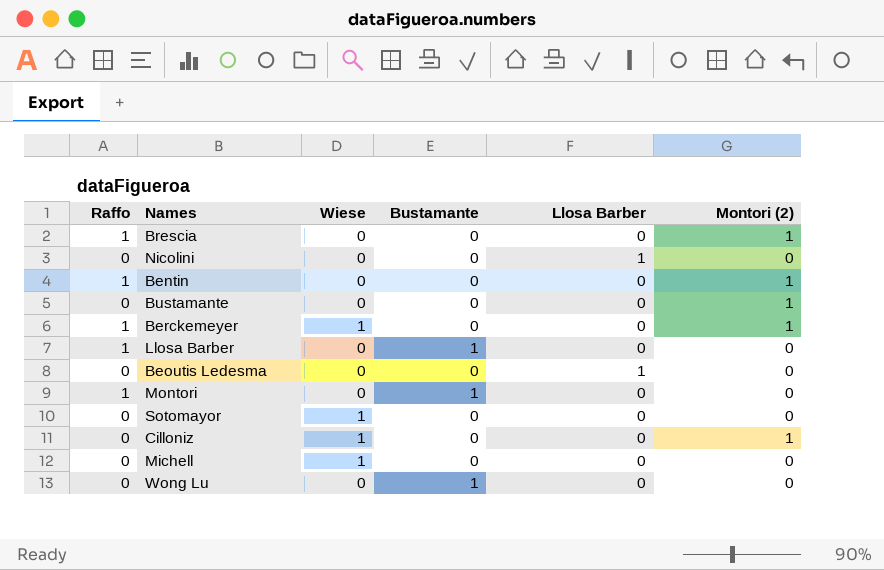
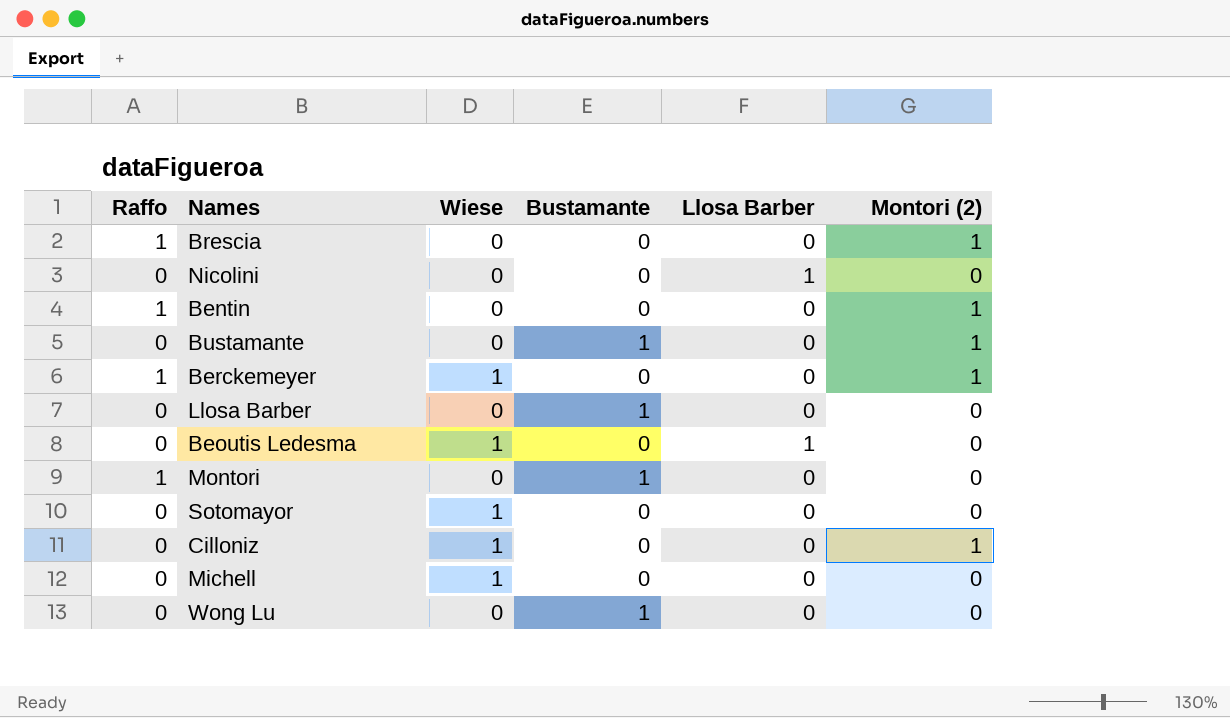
Bustamante | Bustamante: 0 -> 1
Llosa Barber | Raffo: 1 -> 0
Beoutis Ledesma | Wiese: 0 -> 1

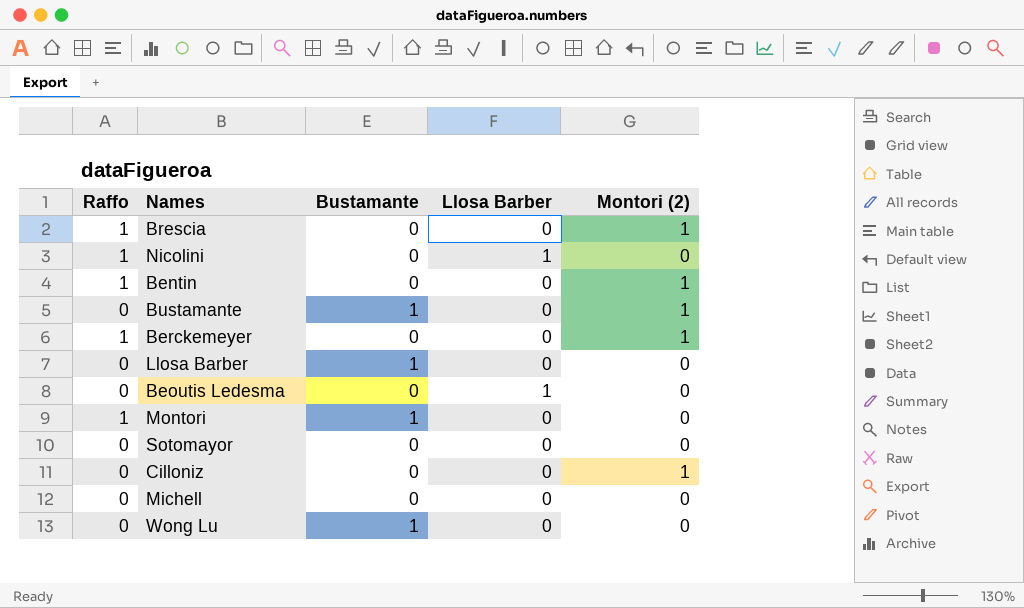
column Wiese | position: 3 -> none
Nicolini | Raffo: 0 -> 1

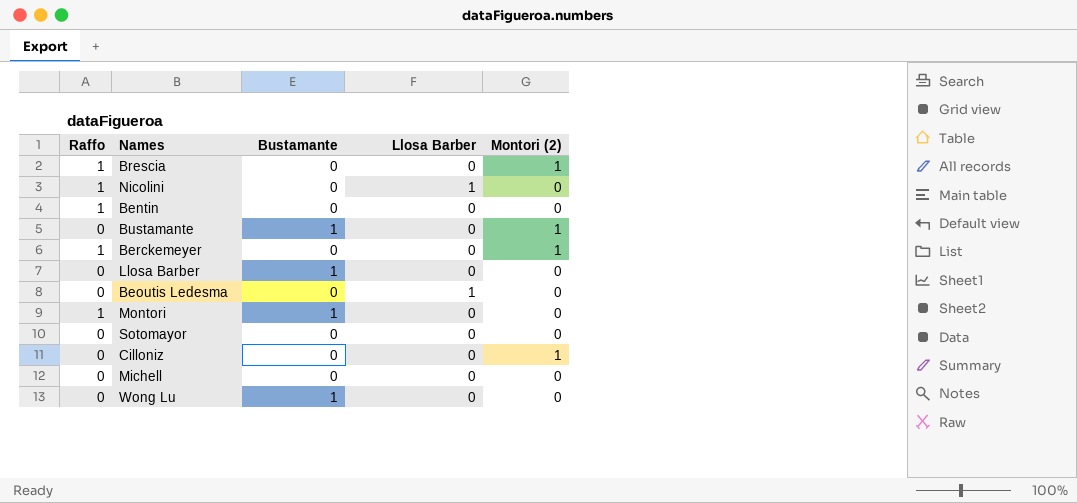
Bentin | Montori (2): 1 -> 0

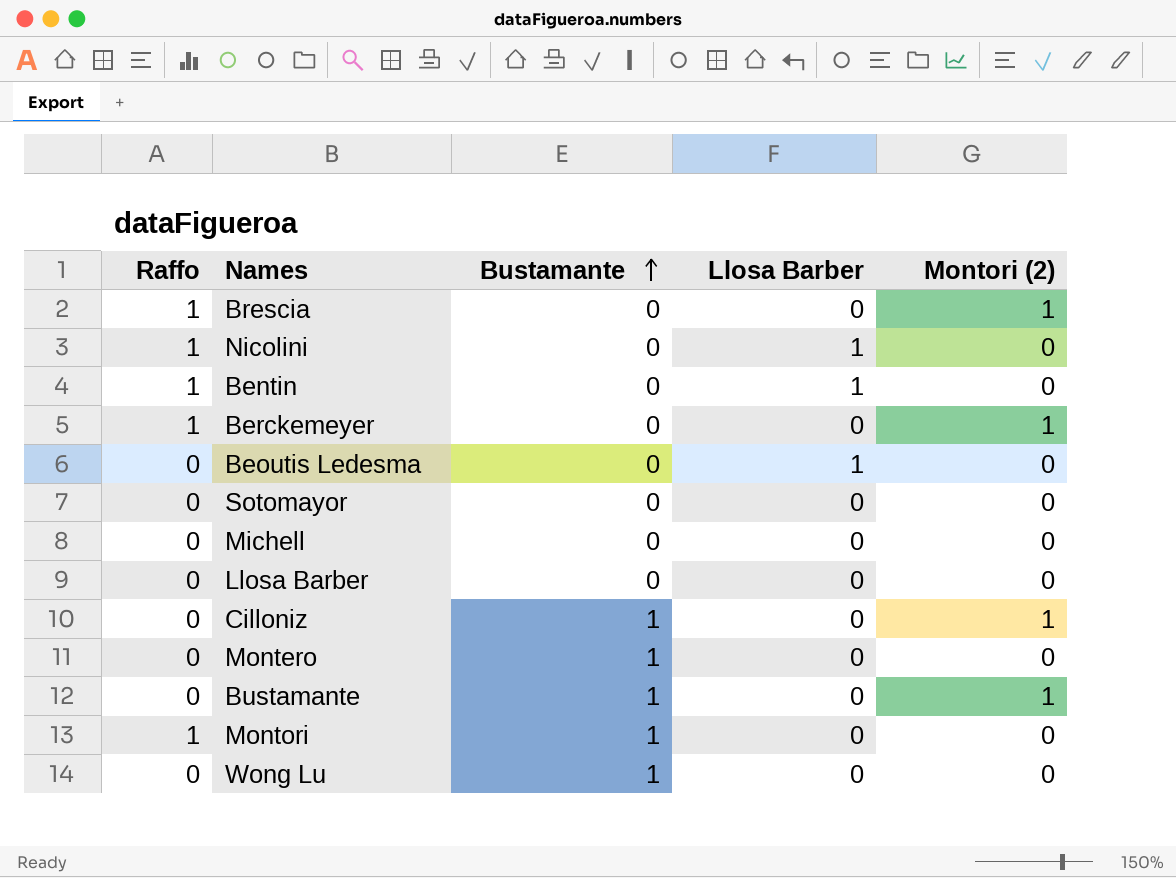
row order: none -> Bustamante ascending
Bentin | Llosa Barber: 0 -> 1
Llosa Barber | Bustamante: 1 -> 0
Cilloniz | Bustamante: 0 -> 1
row Montero: none -> 0 | 1 | 0 | 0

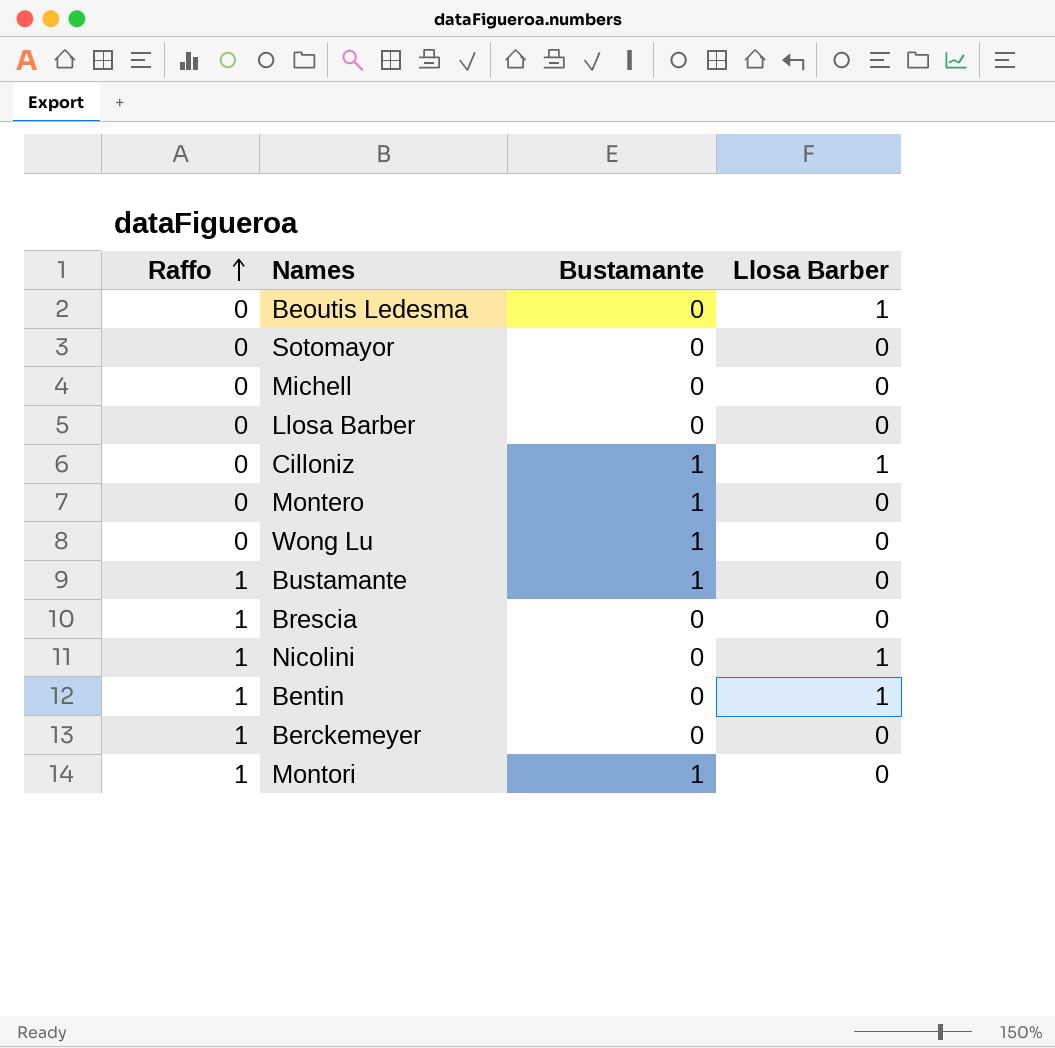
row order: Bustamante ascending -> Raffo ascending
column Montori (2) | position: 5 -> none
Cilloniz | Llosa Barber: 0 -> 1
Bustamante | Raffo: 0 -> 1

